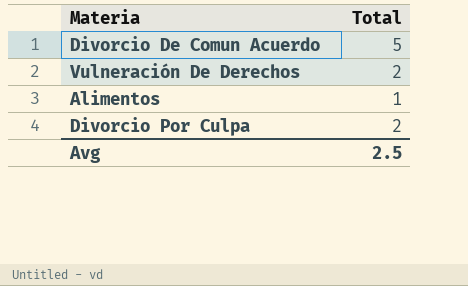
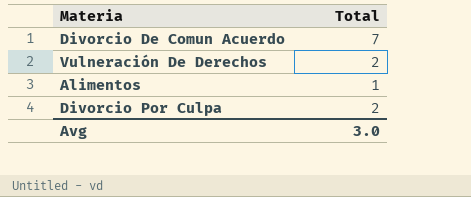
Divorcio De Comun Acuerdo | Total: 5 -> 7
Avg | Total: 2.5 -> 3.0

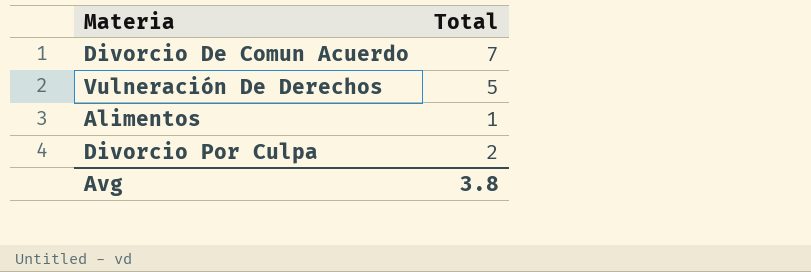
Vulneración De Derechos | Total: 2 -> 5
Avg | Total: 3.0 -> 3.8

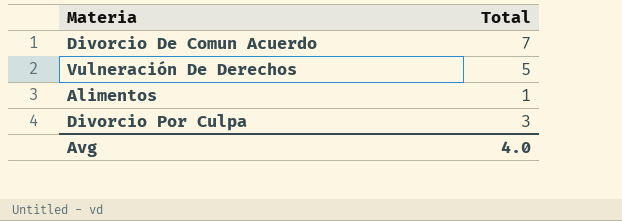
Divorcio Por Culpa | Total: 2 -> 3
Avg | Total: 3.8 -> 4.0

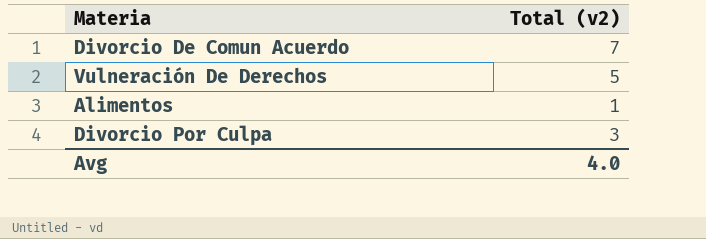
column name: Total -> Total (v2)

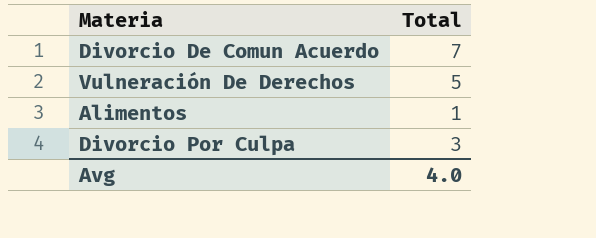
column name: Total (v2) -> Total

